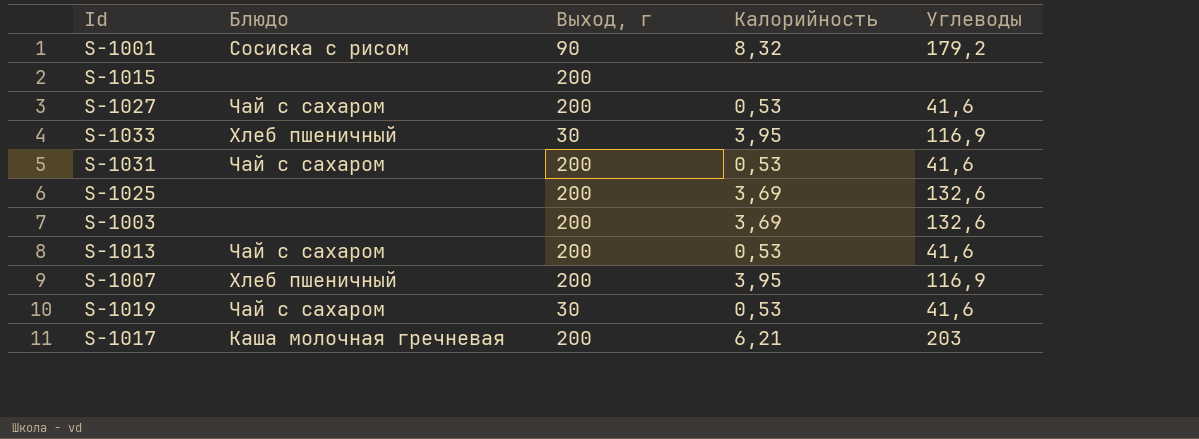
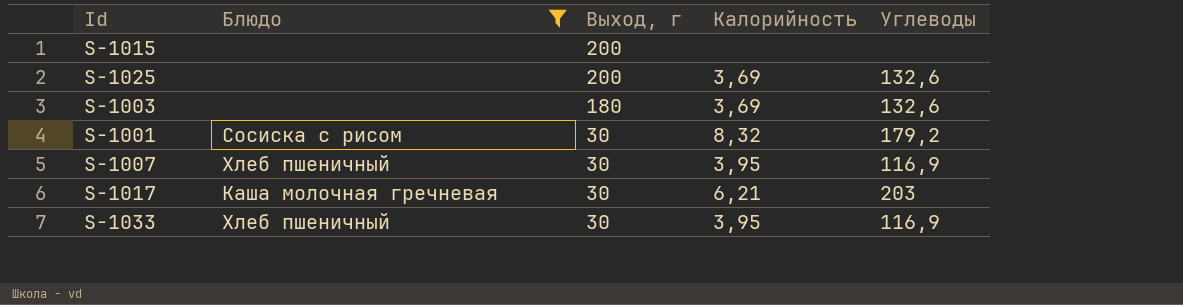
filter: none -> Блюдо != Чай с сахаром
row order: none -> Выход, г descending
S-1003 | Выход, г: 200 -> 180
S-1001 | Выход, г: 90 -> 30
S-1007 | Выход, г: 200 -> 30
S-1017 | Выход, г: 200 -> 30

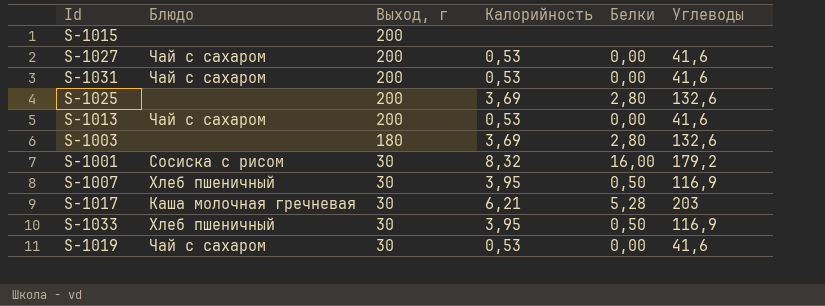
filter: Блюдо != Чай с сахаром -> none
column Белки | position: none -> 5

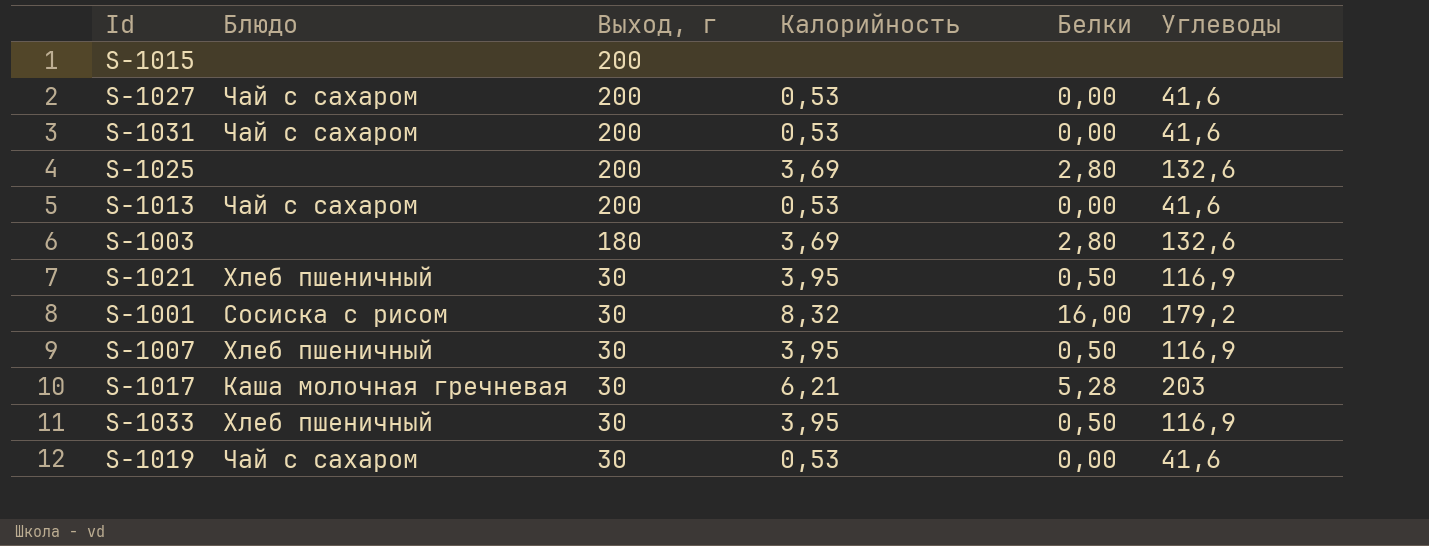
row S-1021: none -> Хлеб пшеничный | 30 | 3,95 | 0,50 | 116,9

